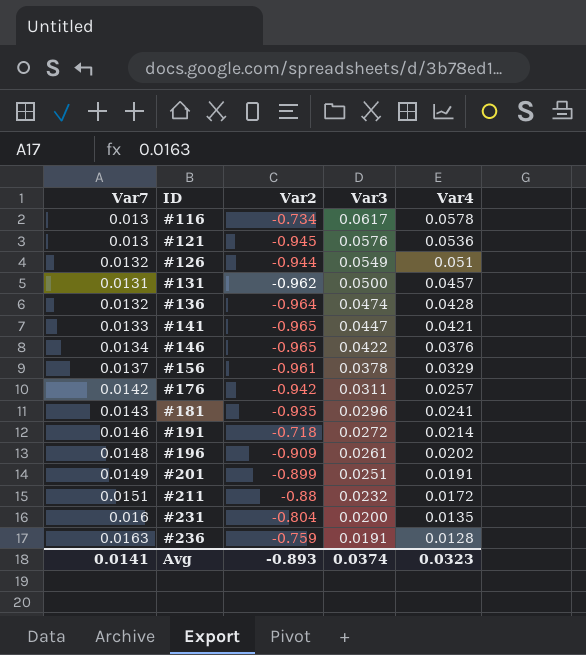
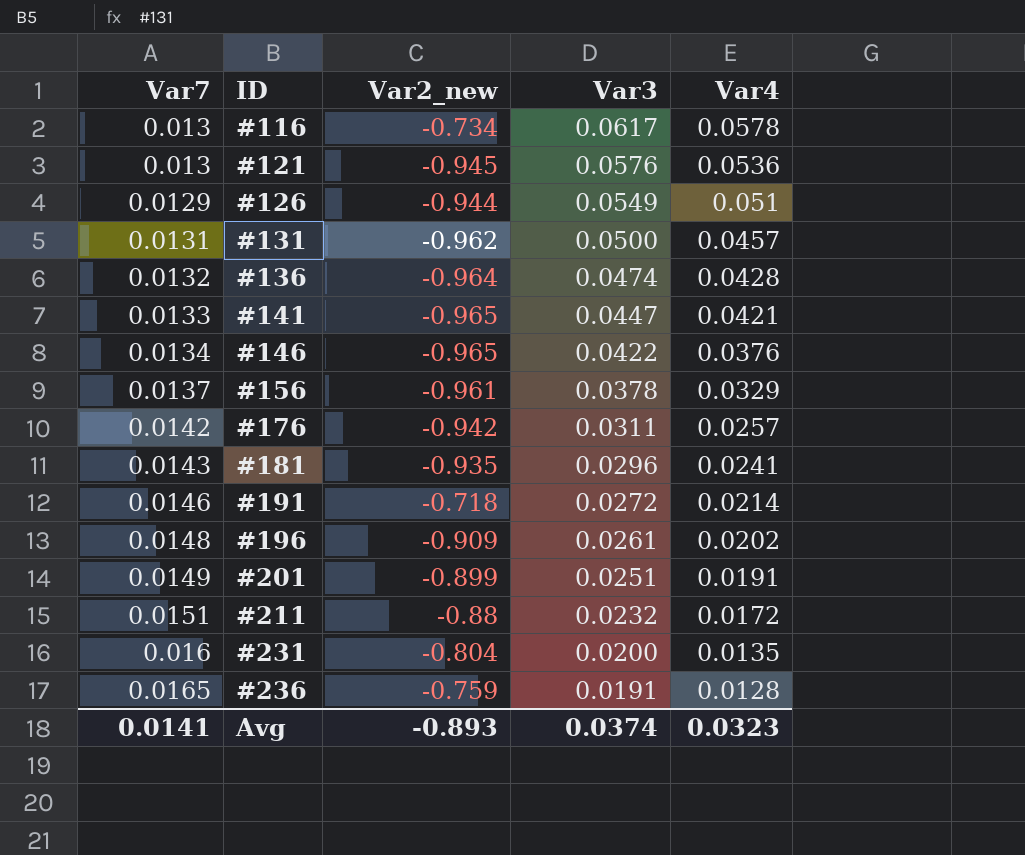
column name: Var2 -> Var2_new
#126 | Var7: 0.0132 -> 0.0129
#236 | Var7: 0.0163 -> 0.0165

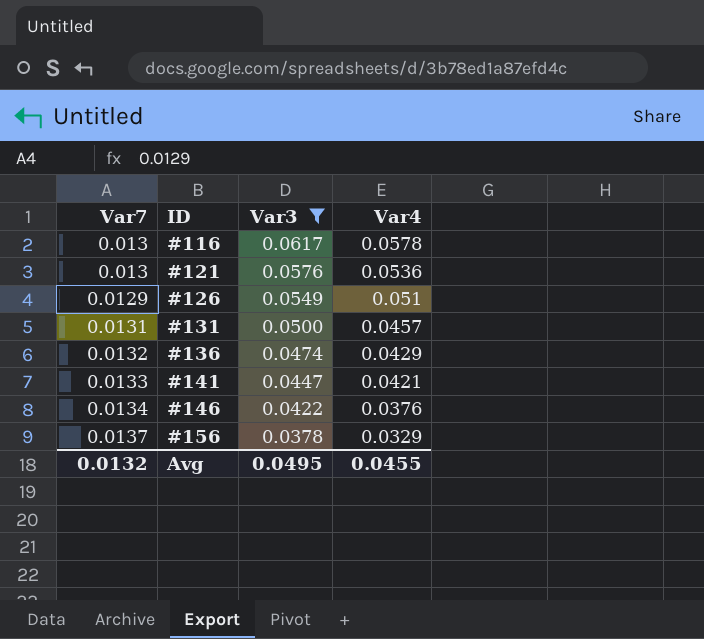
filter: none -> Var3 >= 0.0378
column Var2_new | position: 3 -> none
#136 | Var4: 0.0428 -> 0.0429
Avg | Var7: 0.0141 -> 0.0132
Avg | Var3: 0.0374 -> 0.0495
Avg | Var4: 0.0323 -> 0.0455

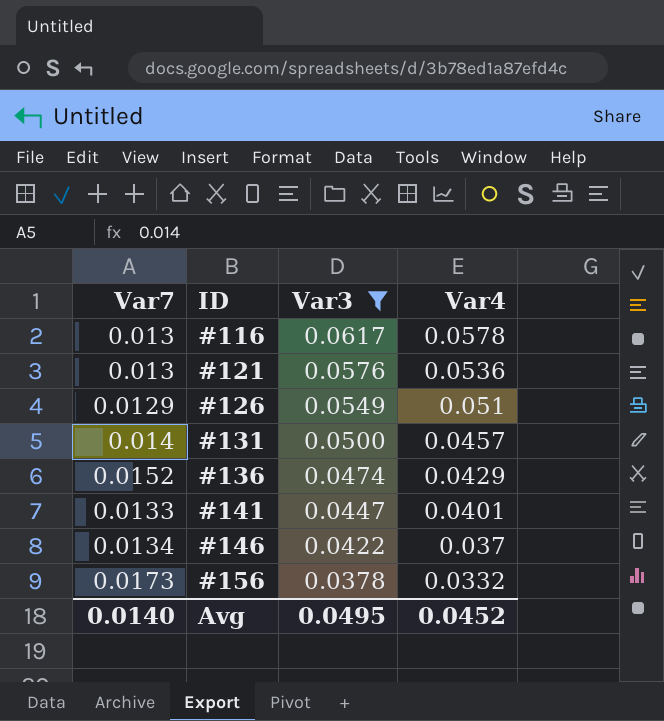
#131 | Var7: 0.0131 -> 0.014
#136 | Var7: 0.0132 -> 0.0152
#141 | Var4: 0.0421 -> 0.0401
#146 | Var4: 0.0376 -> 0.037
#156 | Var7: 0.0137 -> 0.0173
#156 | Var4: 0.0329 -> 0.0332
Avg | Var7: 0.0132 -> 0.0140
Avg | Var4: 0.0455 -> 0.0452

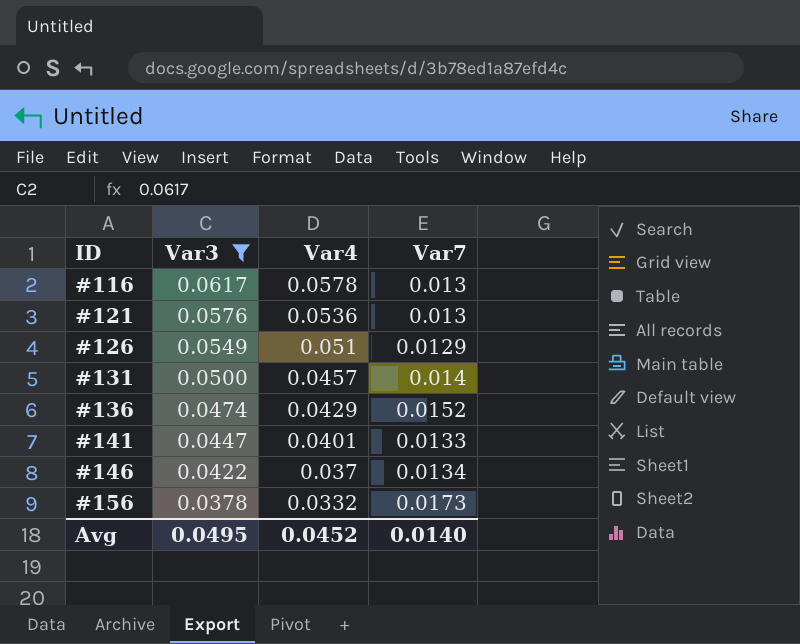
column Var7 | position: 1 -> 4

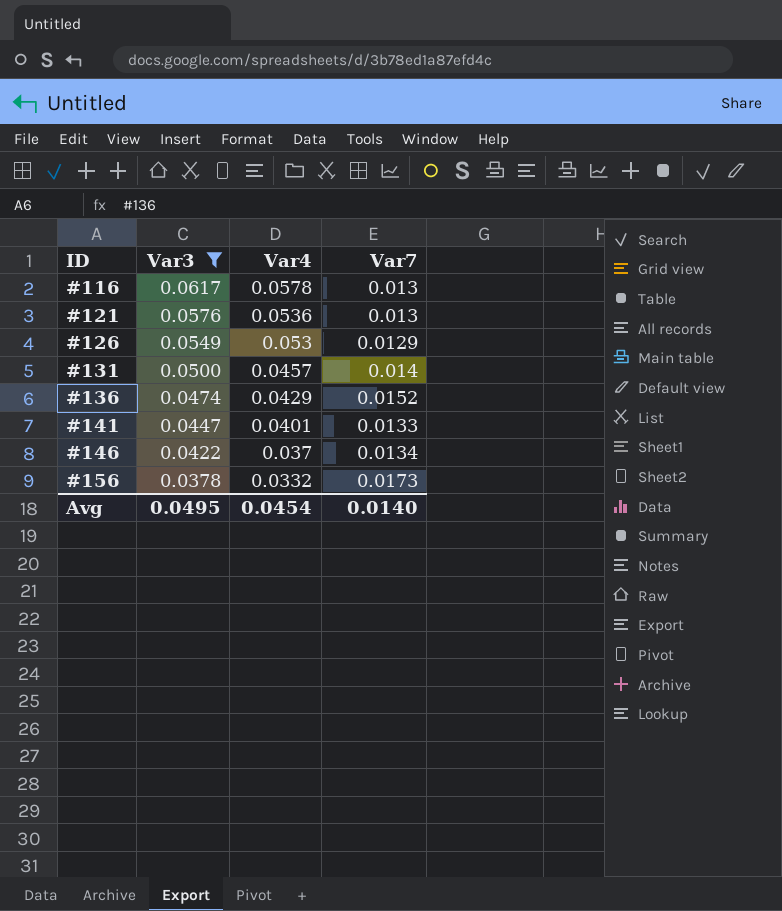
#126 | Var4: 0.051 -> 0.053
Avg | Var4: 0.0452 -> 0.0454

